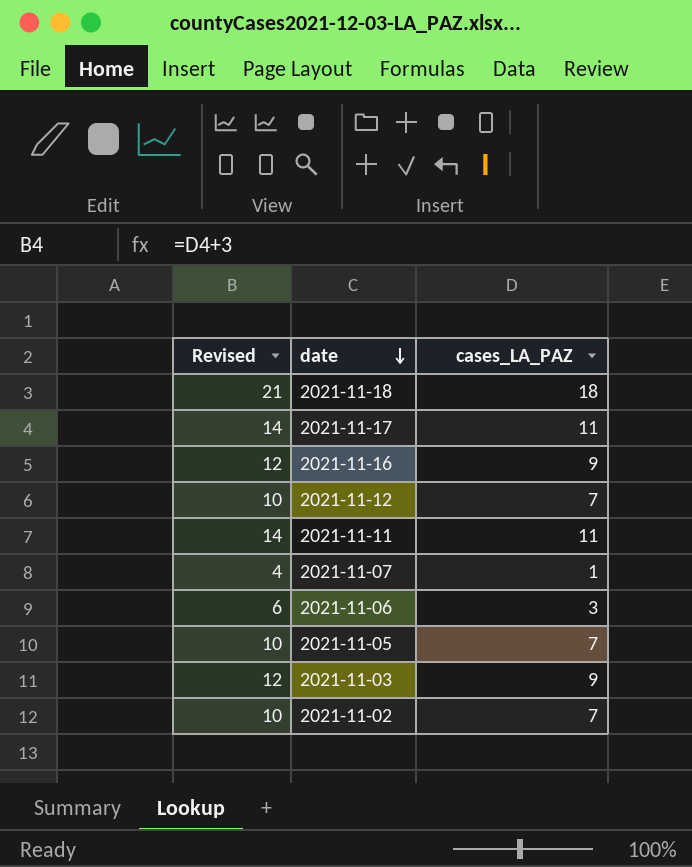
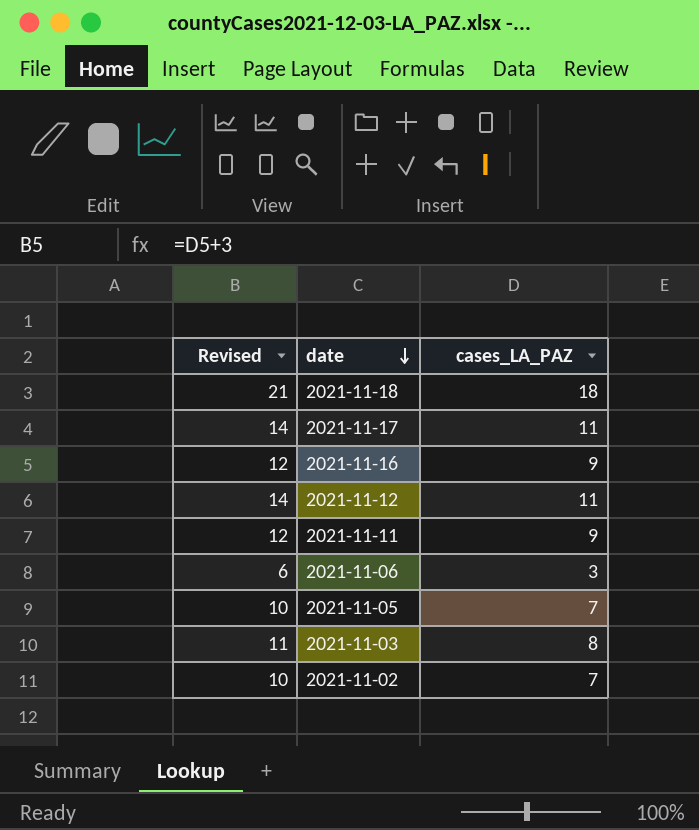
row 2021-11-07: 4 | 1 -> none
2021-11-12 | Revised: 10 -> 14
2021-11-12 | cases_LA_PAZ: 7 -> 11
2021-11-11 | Revised: 14 -> 12
2021-11-11 | cases_LA_PAZ: 11 -> 9
2021-11-03 | Revised: 12 -> 11
2021-11-03 | cases_LA_PAZ: 9 -> 8

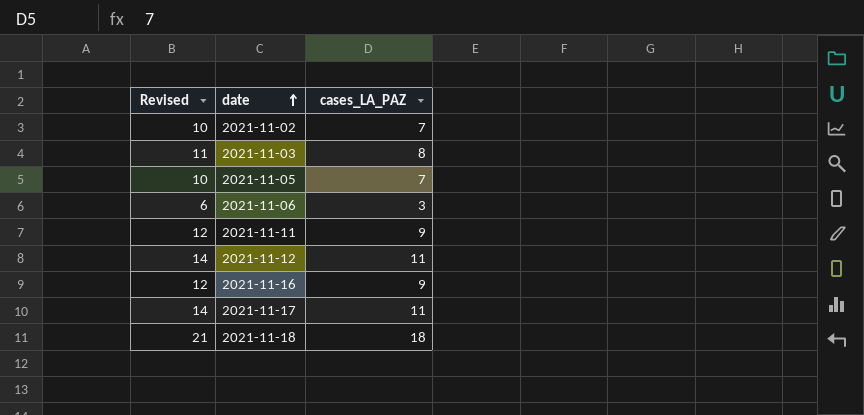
row order: date descending -> date ascending

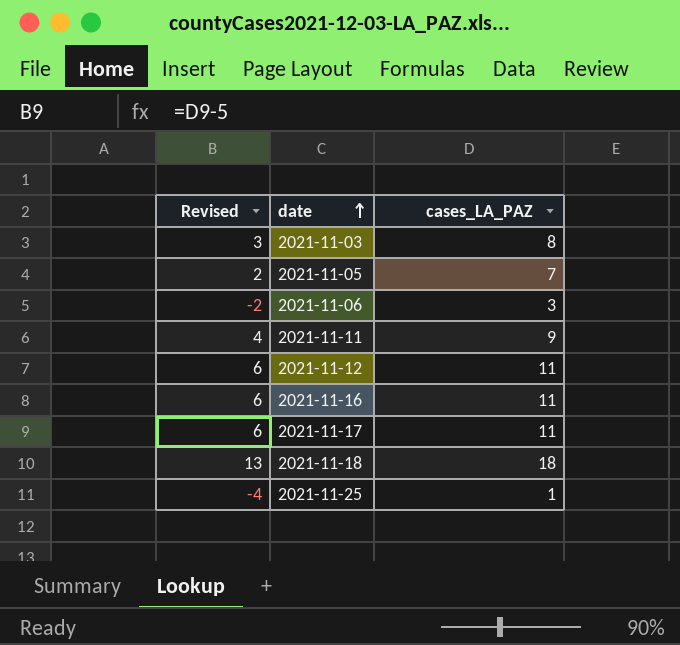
column Revised | formula: [cases_LA_PAZ] + 3 -> [cases_LA_PAZ] - 5
row 2021-11-02: 10 | 7 -> none
2021-11-16 | cases_LA_PAZ: 9 -> 11
row 2021-11-25: none -> -4 | 1

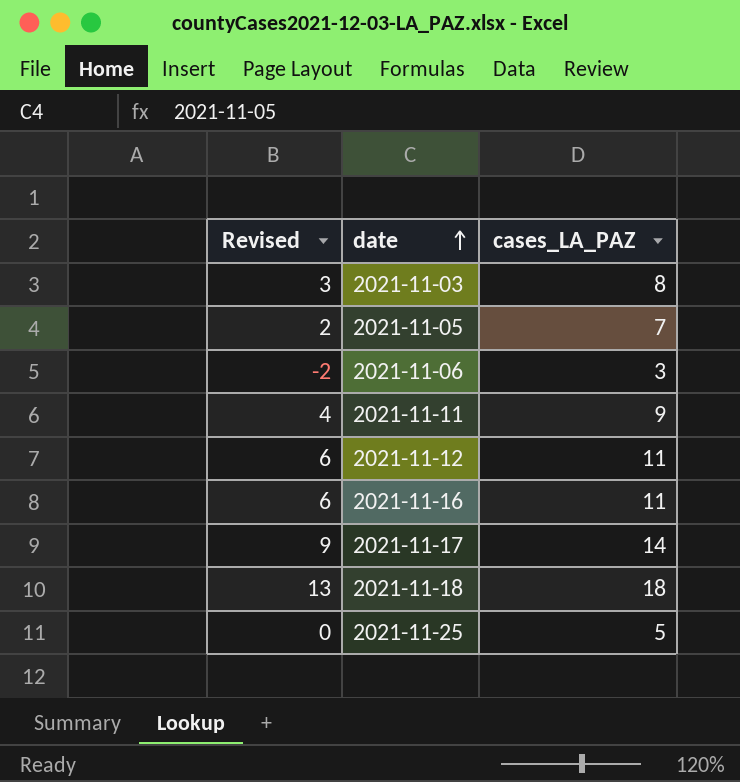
2021-11-17 | Revised: 6 -> 9
2021-11-17 | cases_LA_PAZ: 11 -> 14
2021-11-25 | Revised: -4 -> 0
2021-11-25 | cases_LA_PAZ: 1 -> 5

